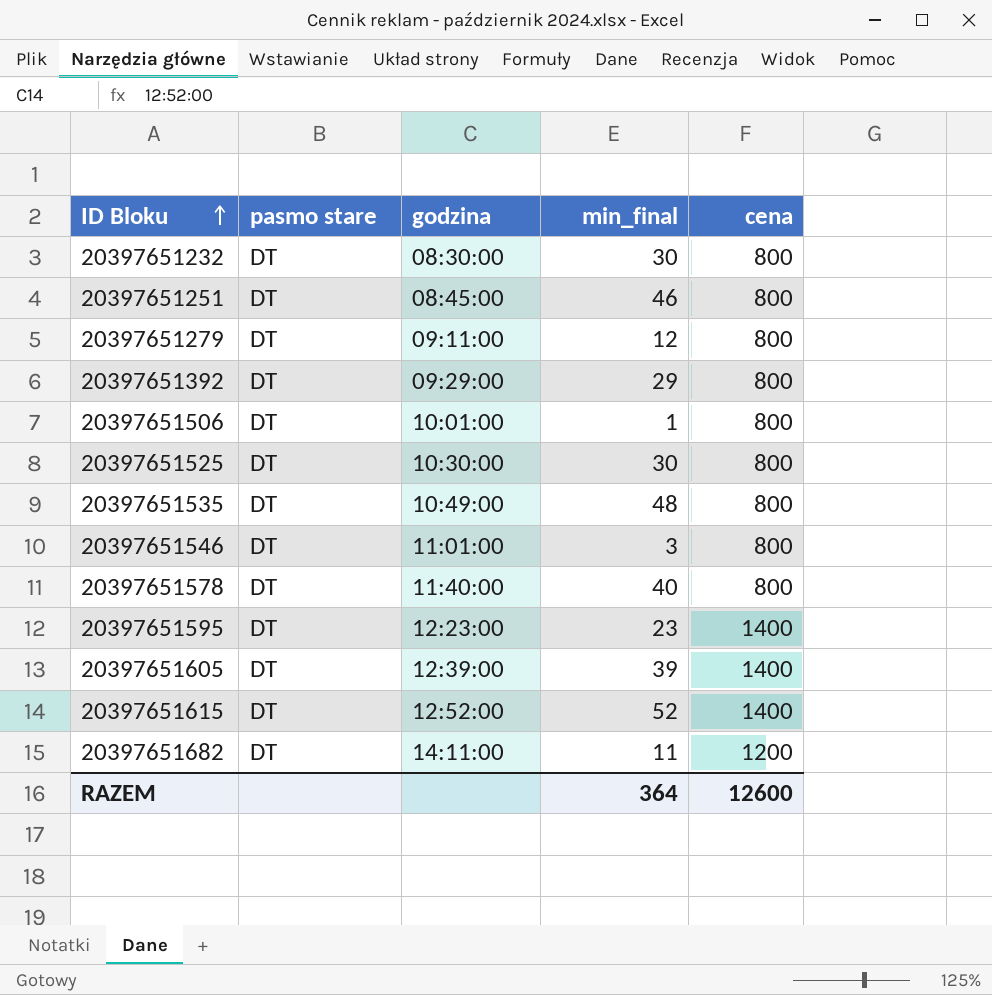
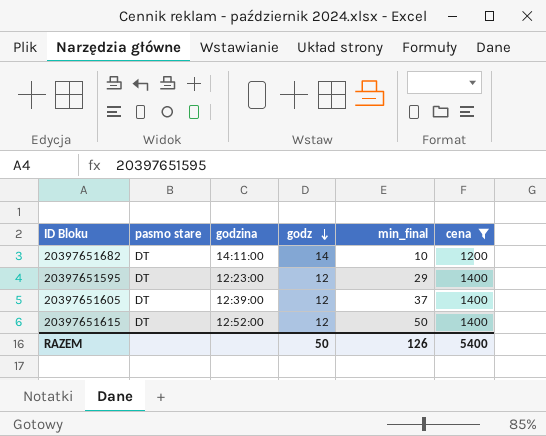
filter: none -> cena != 800
row order: ID Bloku ascending -> godz descending
column godz | position: none -> 4
20397651682 | min_final: 11 -> 10
20397651595 | min_final: 23 -> 29
20397651605 | min_final: 39 -> 37
20397651615 | min_final: 52 -> 50
RAZEM | min_final: 364 -> 126
RAZEM | cena: 12600 -> 5400

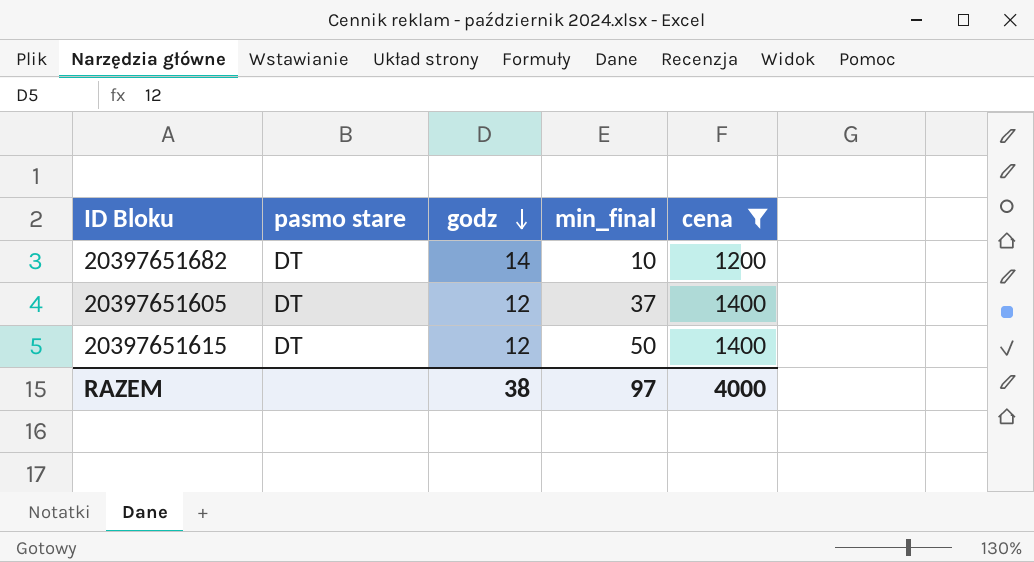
column godzina | position: 3 -> none
row 20397651595: DT | 12:23:00 | 12 | 29 | 1400 -> none
RAZEM | godz: 50 -> 38
RAZEM | min_final: 126 -> 97
RAZEM | cena: 5400 -> 4000

